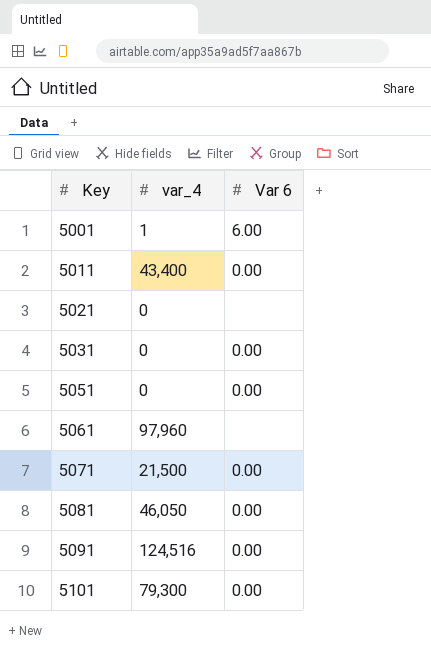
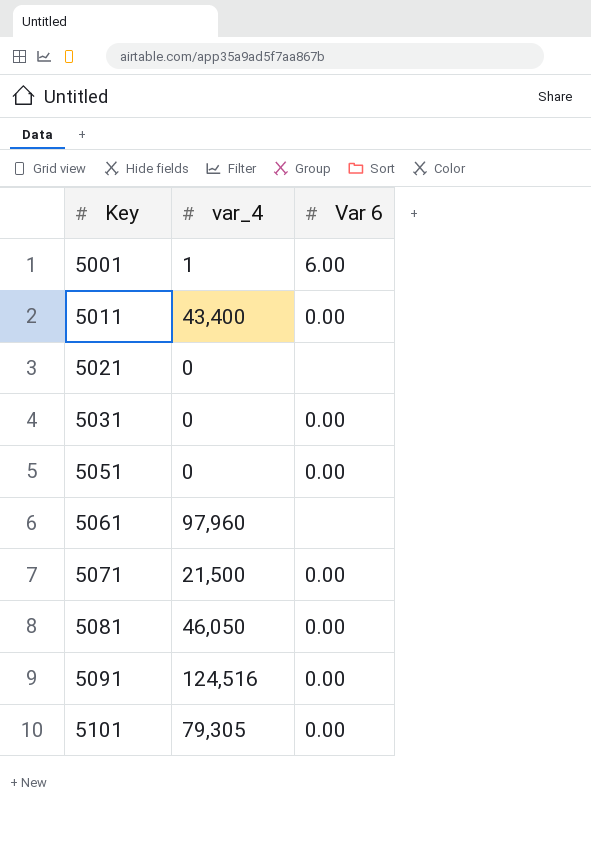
5101 | var_4: 79,300 -> 79,305

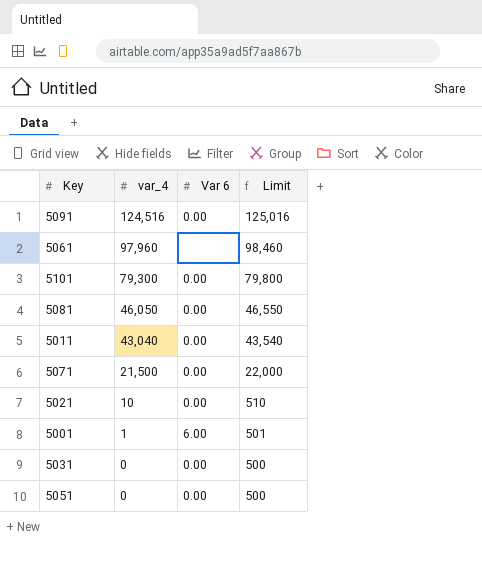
row order: Key ascending -> var_4 descending
column Limit | formula: none -> [var_4] + 500
5101 | var_4: 79,305 -> 79,300
5011 | var_4: 43,400 -> 43,040
5021 | var_4: 0 -> 10
5021 | Var 6: none -> 0.00

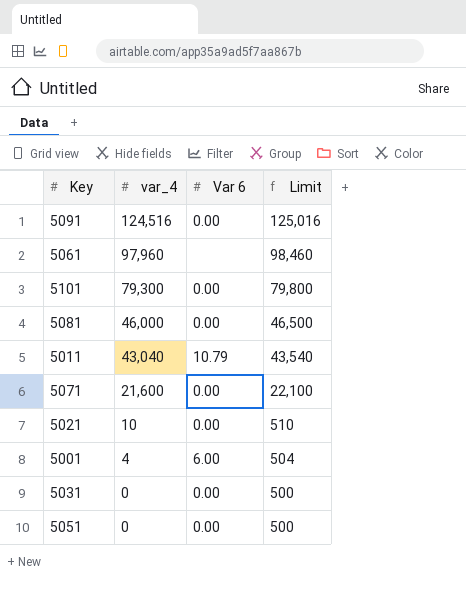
5081 | var_4: 46,050 -> 46,000
5081 | Limit: 46,550 -> 46,500
5011 | Var 6: 0.00 -> 10.79
5071 | var_4: 21,500 -> 21,600
5071 | Limit: 22,000 -> 22,100
5001 | var_4: 1 -> 4
5001 | Limit: 501 -> 504

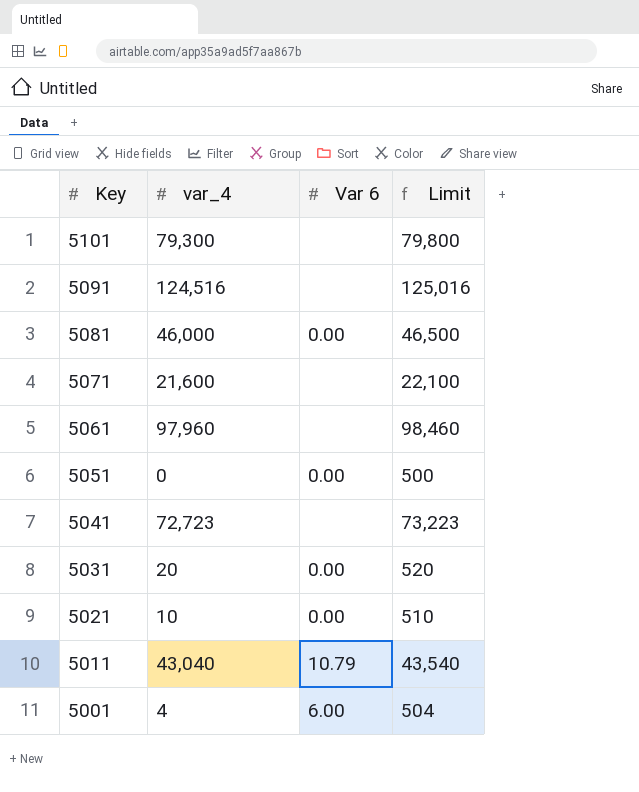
row order: var_4 descending -> Key descending
5101 | Var 6: 0.00 -> none
5091 | Var 6: 0.00 -> none
5071 | Var 6: 0.00 -> none
row 5041: none -> 72,723 | none | 73,223
5031 | var_4: 0 -> 20
5031 | Limit: 500 -> 520

